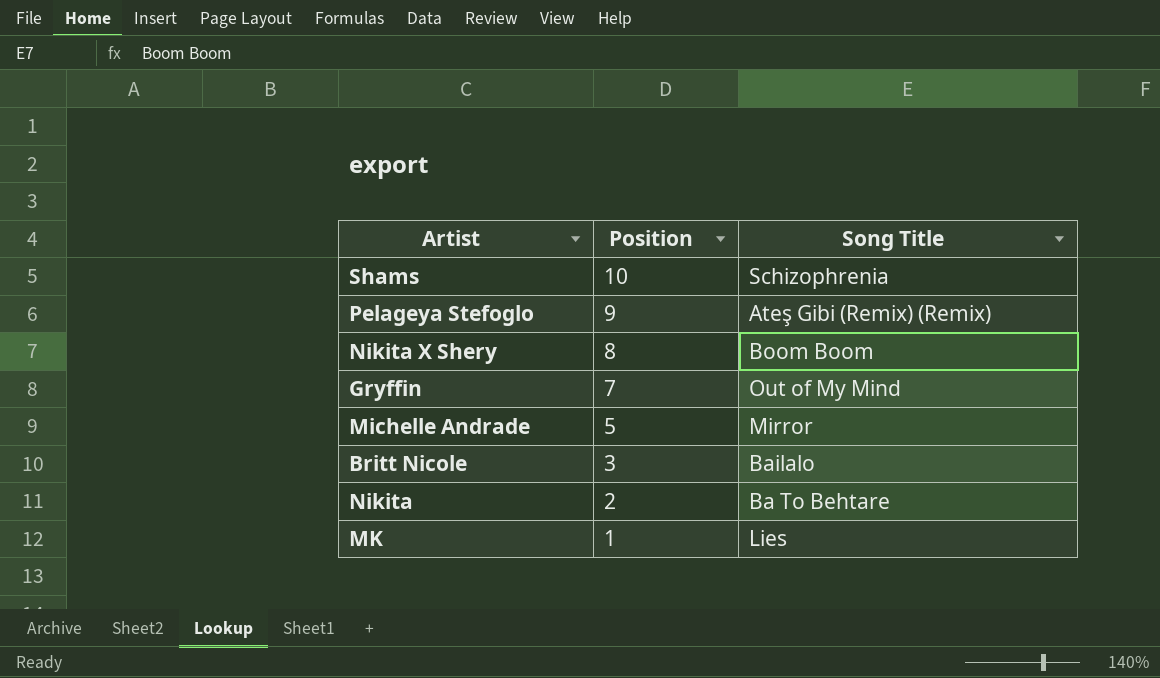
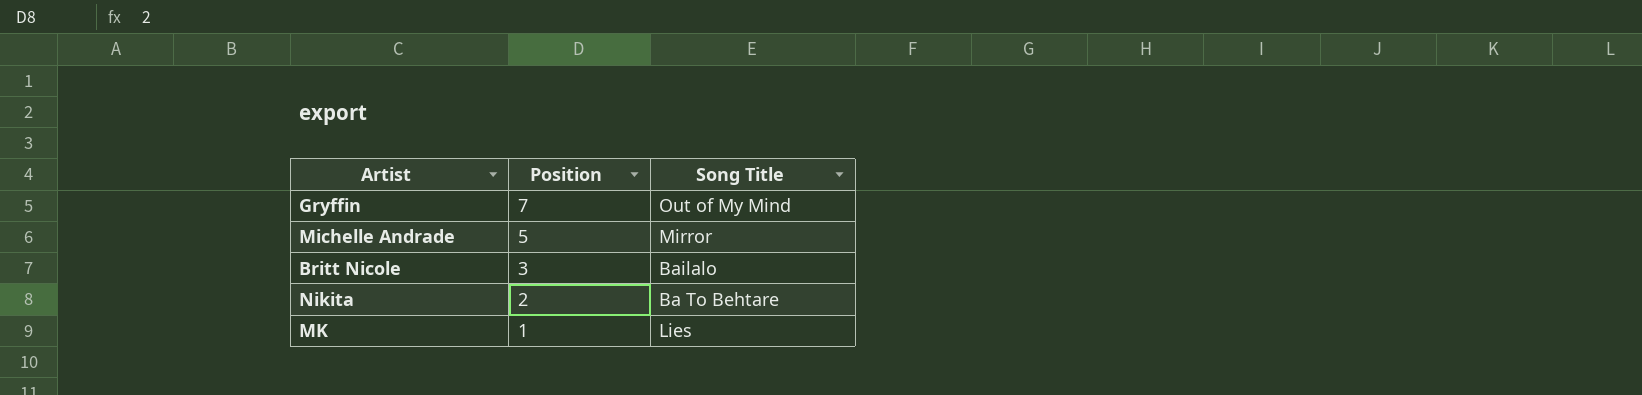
row Shams: 10 | Schizophrenia -> none
row Pelageya Stefoglo: 9 | Ateş Gibi (Remix) (Remix) -> none
row Nikita X Shery: 8 | Boom Boom -> none

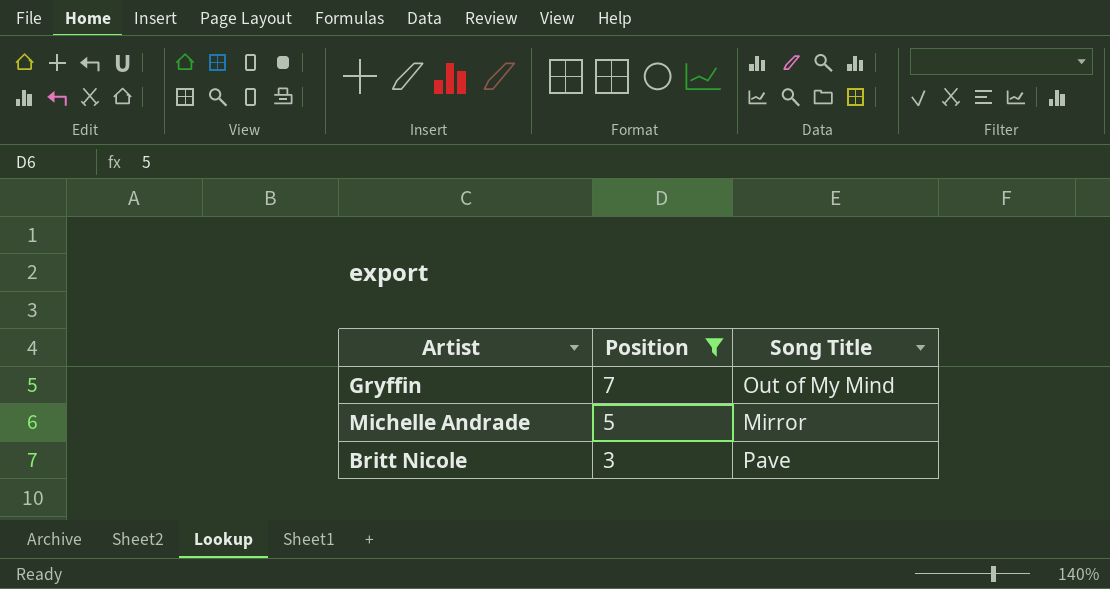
filter: none -> Position >= 3
Britt Nicole | Song Title: Bailalo -> Pave

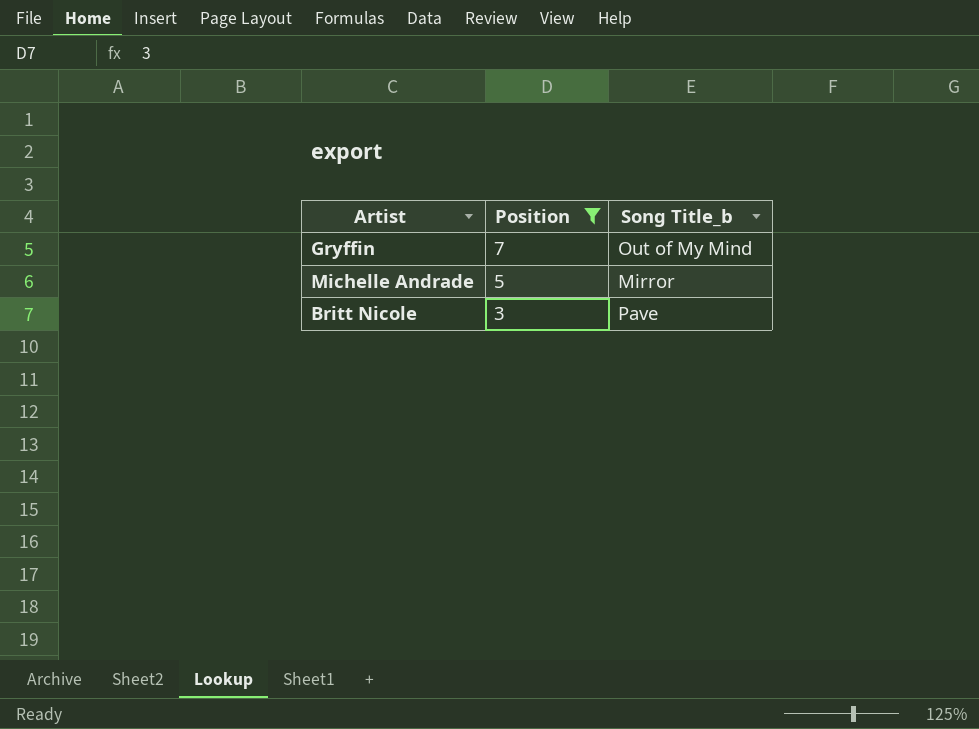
column name: Song Title -> Song Title_b

